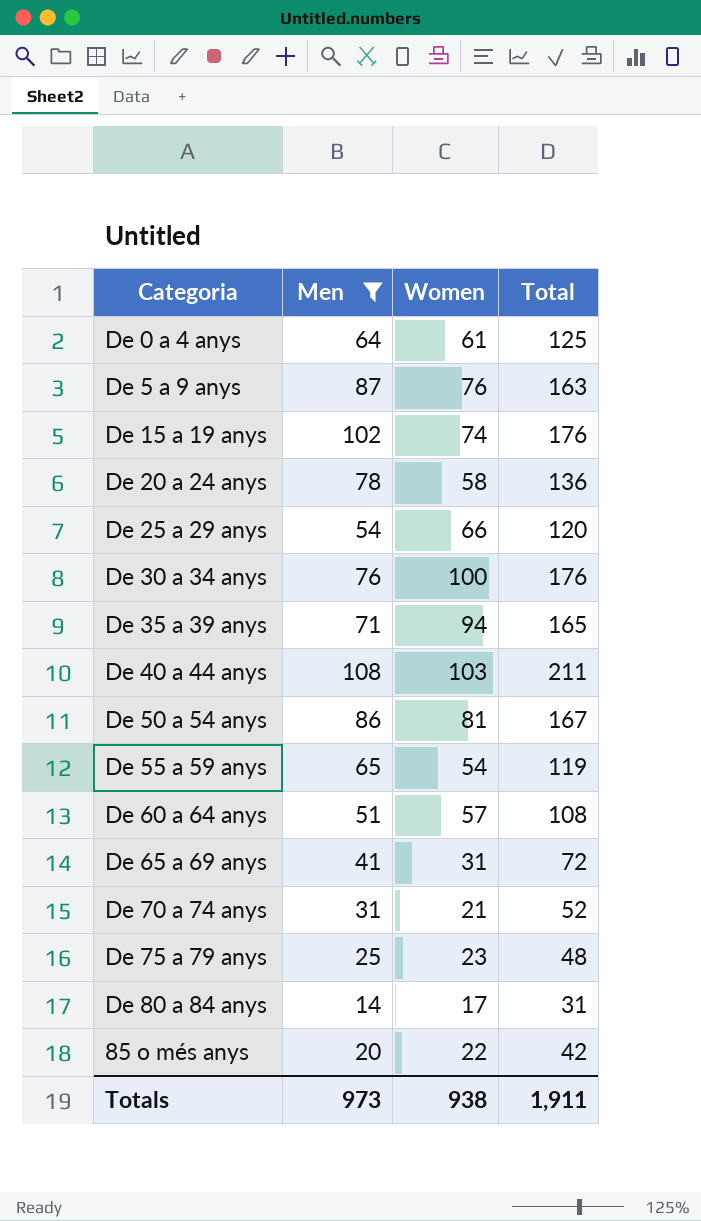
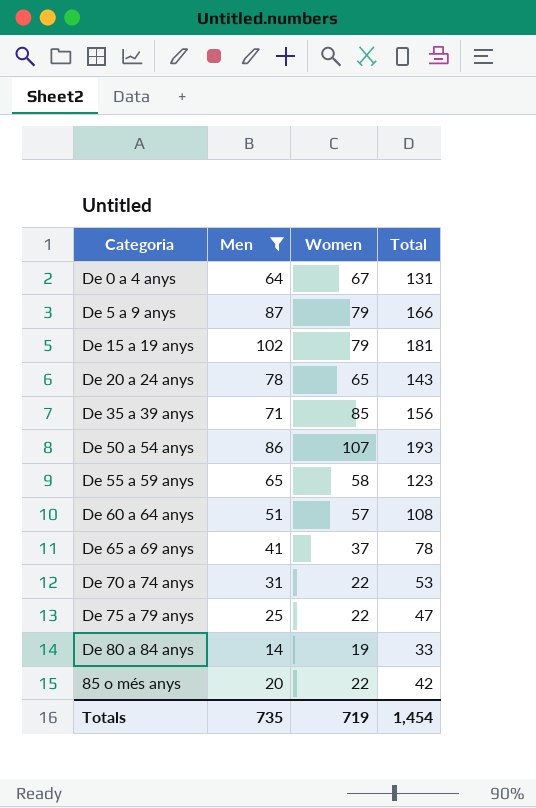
row De 25 a 29 anys: 54 | 66 | 120 -> none
row De 30 a 34 anys: 76 | 100 | 176 -> none
row De 40 a 44 anys: 108 | 103 | 211 -> none
De 0 a 4 anys | Women: 61 -> 67
De 0 a 4 anys | Total: 125 -> 131
De 5 a 9 anys | Women: 76 -> 79
De 5 a 9 anys | Total: 163 -> 166
De 15 a 19 anys | Women: 74 -> 79
De 15 a 19 anys | Total: 176 -> 181
De 20 a 24 anys | Women: 58 -> 65
De 20 a 24 anys | Total: 136 -> 143
De 35 a 39 anys | Women: 94 -> 85
De 35 a 39 anys | Total: 165 -> 156
De 50 a 54 anys | Women: 81 -> 107
De 50 a 54 anys | Total: 167 -> 193
De 55 a 59 anys | Women: 54 -> 58
De 55 a 59 anys | Total: 119 -> 123
De 65 a 69 anys | Women: 31 -> 37
De 65 a 69 anys | Total: 72 -> 78
De 70 a 74 anys | Women: 21 -> 22
De 70 a 74 anys | Total: 52 -> 53
De 75 a 79 anys | Women: 23 -> 22
De 75 a 79 anys | Total: 48 -> 47
De 80 a 84 anys | Women: 17 -> 19
De 80 a 84 anys | Total: 31 -> 33
Totals | Men: 973 -> 735
Totals | Women: 938 -> 719
Totals | Total: 1,911 -> 1,454

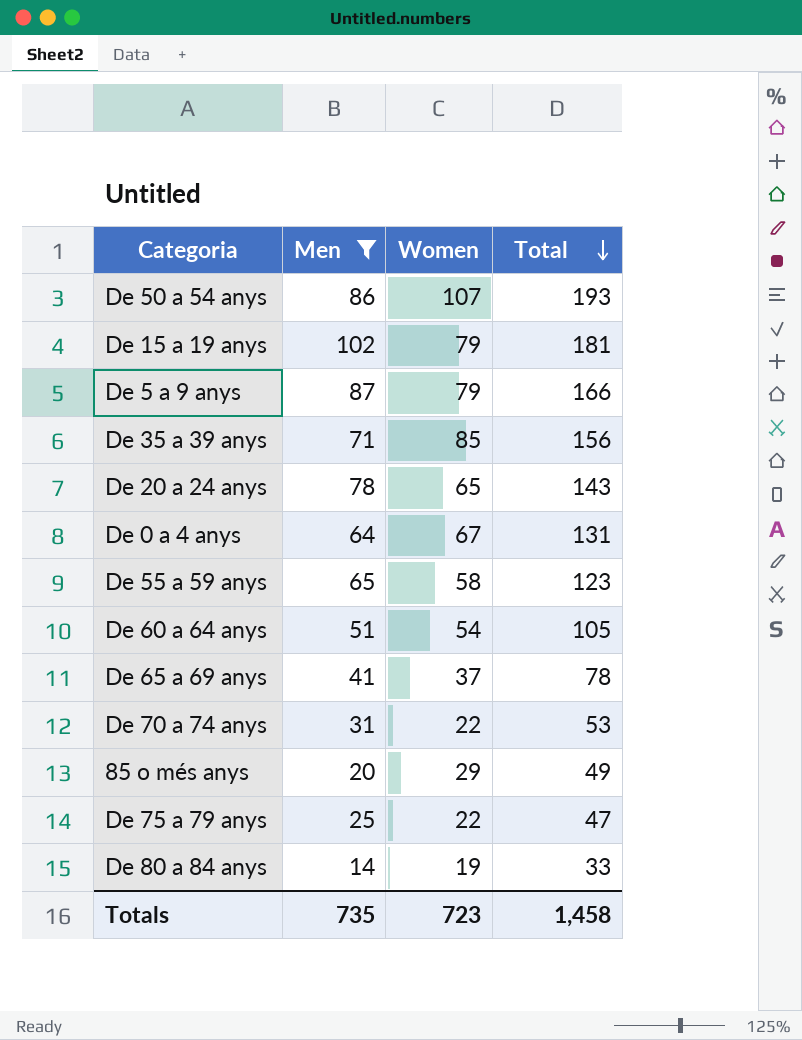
row order: none -> Total descending
De 60 a 64 anys | Women: 57 -> 54
De 60 a 64 anys | Total: 108 -> 105
85 o més anys | Women: 22 -> 29
85 o més anys | Total: 42 -> 49
Totals | Women: 719 -> 723
Totals | Total: 1,454 -> 1,458

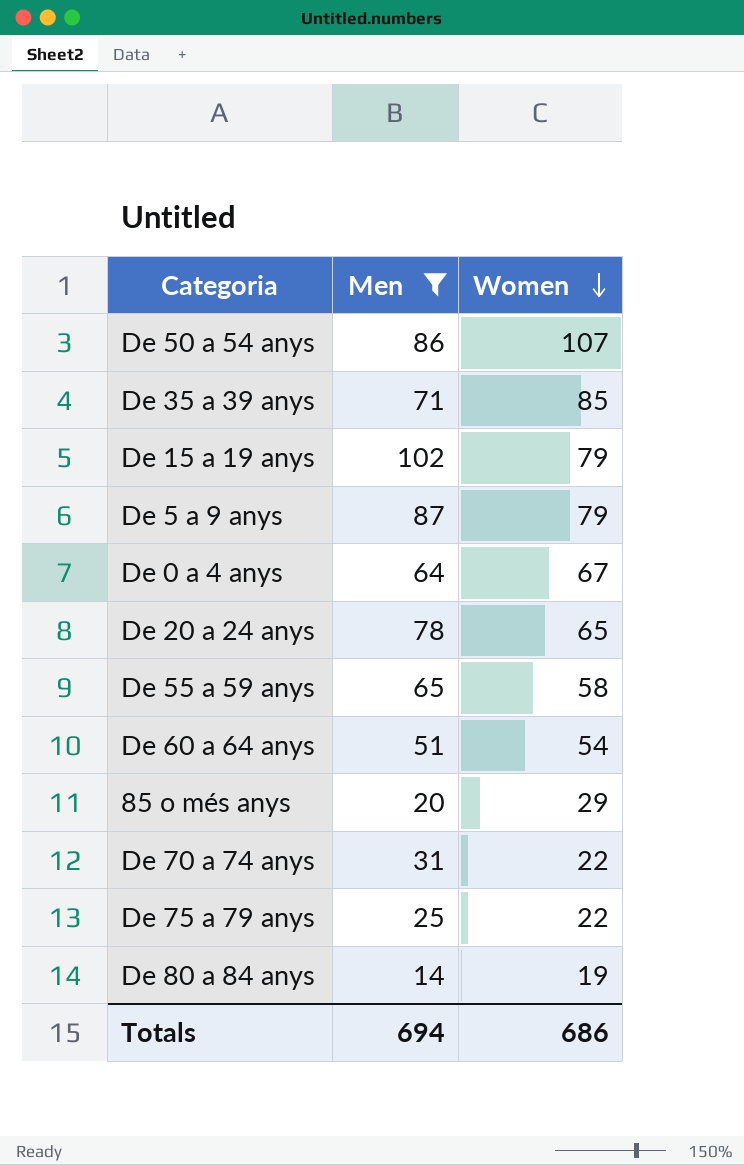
row order: Total descending -> Women descending
column Total | formula: [Men] + [Women] -> none
row De 65 a 69 anys: 41 | 37 | 78 -> none
Totals | Men: 735 -> 694
Totals | Women: 723 -> 686

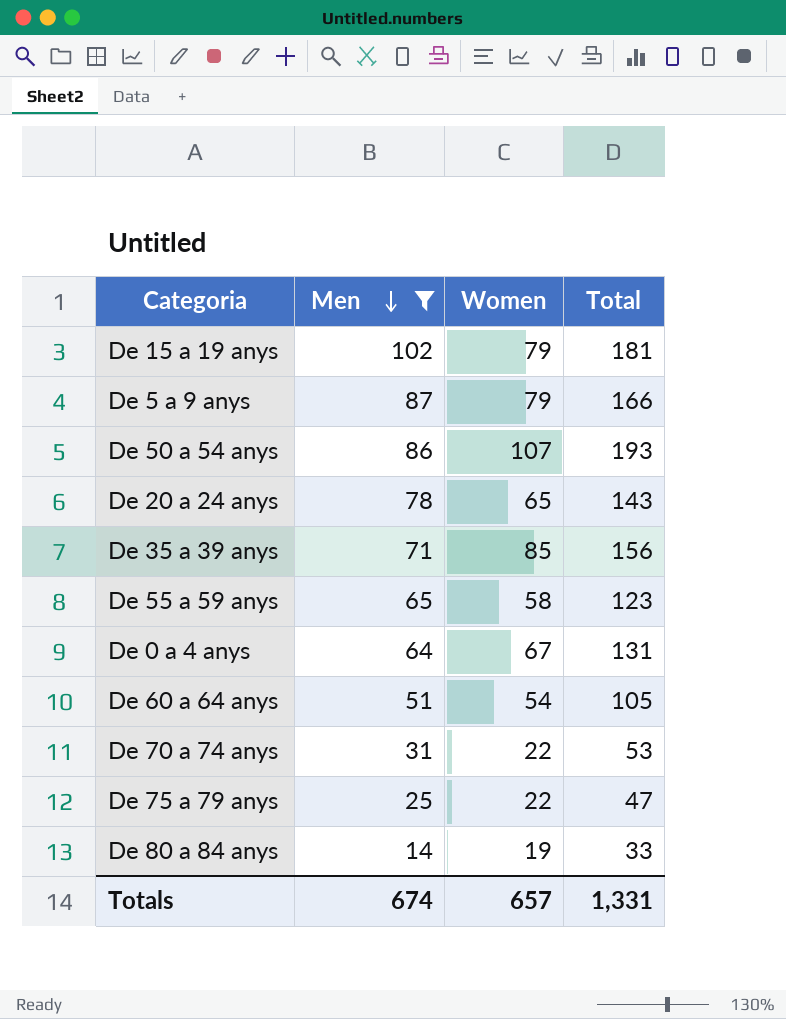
row order: Women descending -> Men descending
column Total | formula: none -> [Men] + [Women]
row 85 o més anys: 20 | 29 -> none
Totals | Men: 694 -> 674
Totals | Women: 686 -> 657

